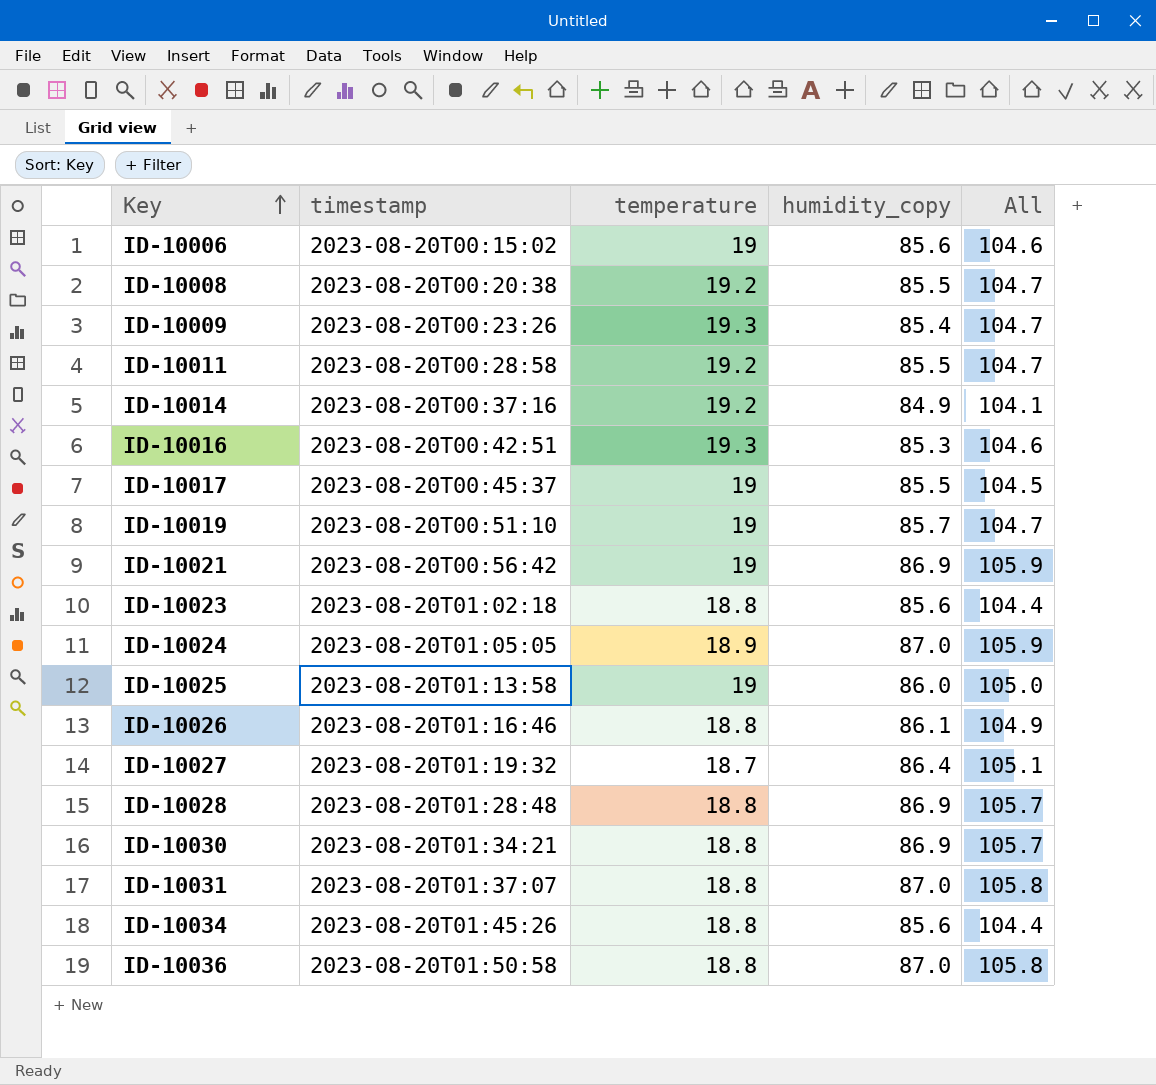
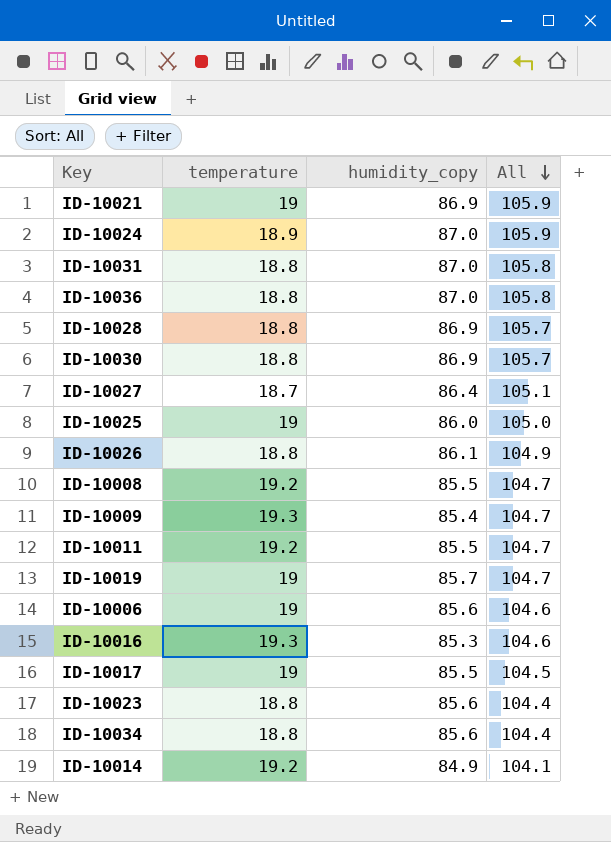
row order: Key ascending -> All descending
column timestamp | position: 2 -> none

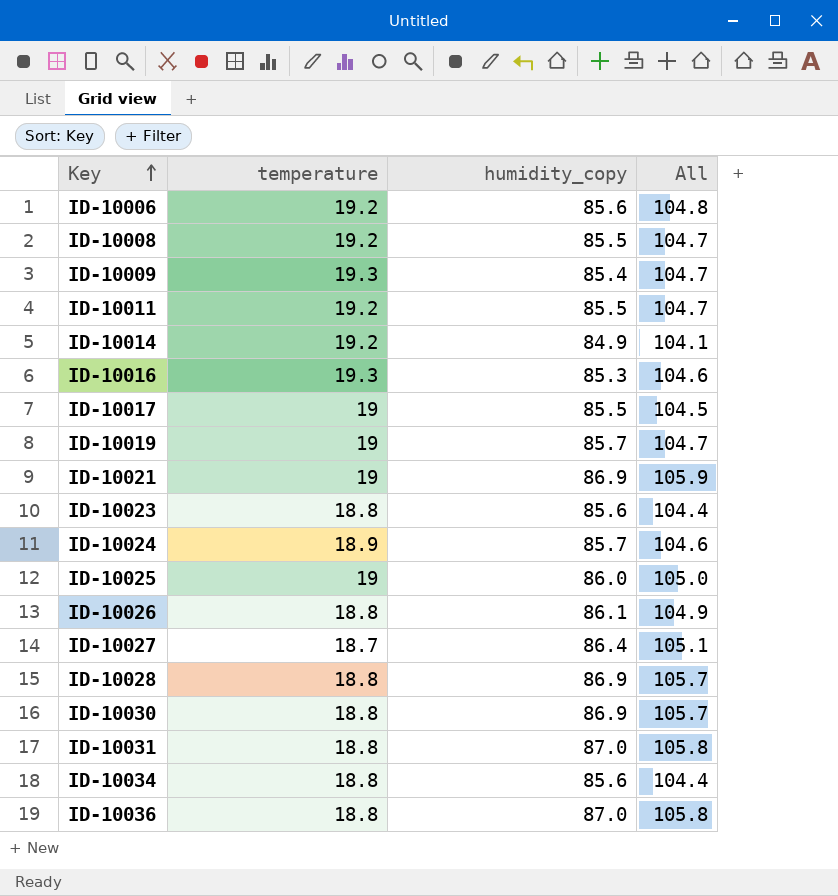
row order: All descending -> Key ascending
ID-10006 | temperature: 19 -> 19.2
ID-10006 | All: 104.6 -> 104.8
ID-10024 | humidity_copy: 87.0 -> 85.7
ID-10024 | All: 105.9 -> 104.6

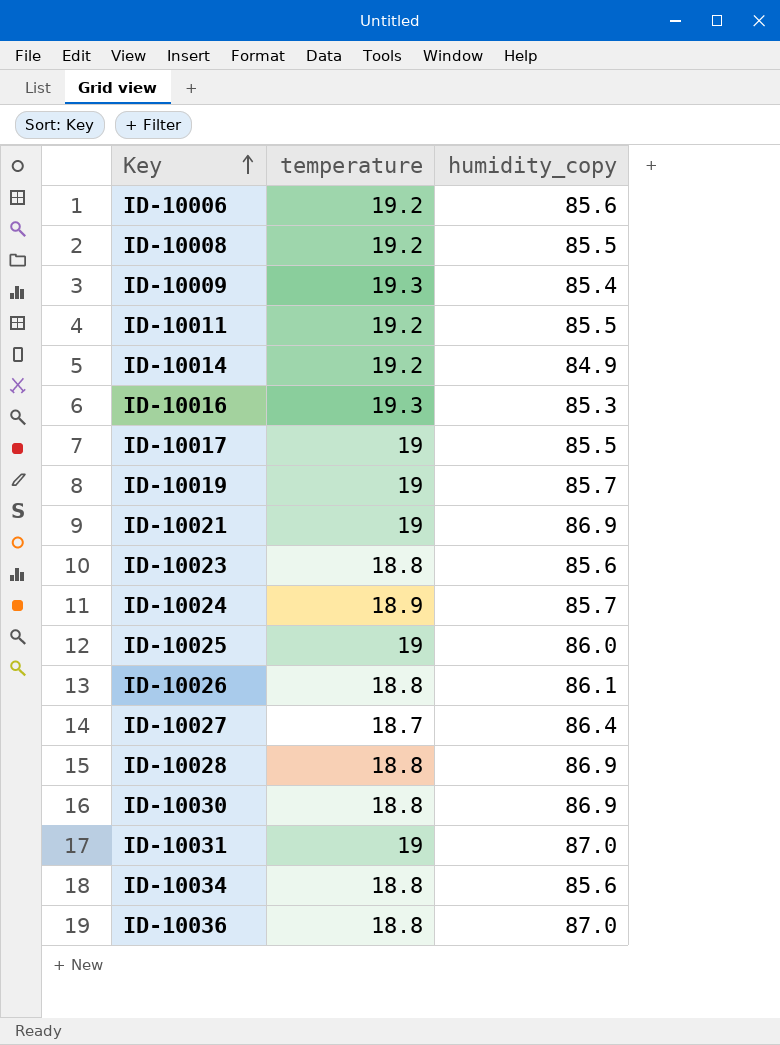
column All | formula: [temperature] + [humidity_copy] -> none
ID-10031 | temperature: 18.8 -> 19

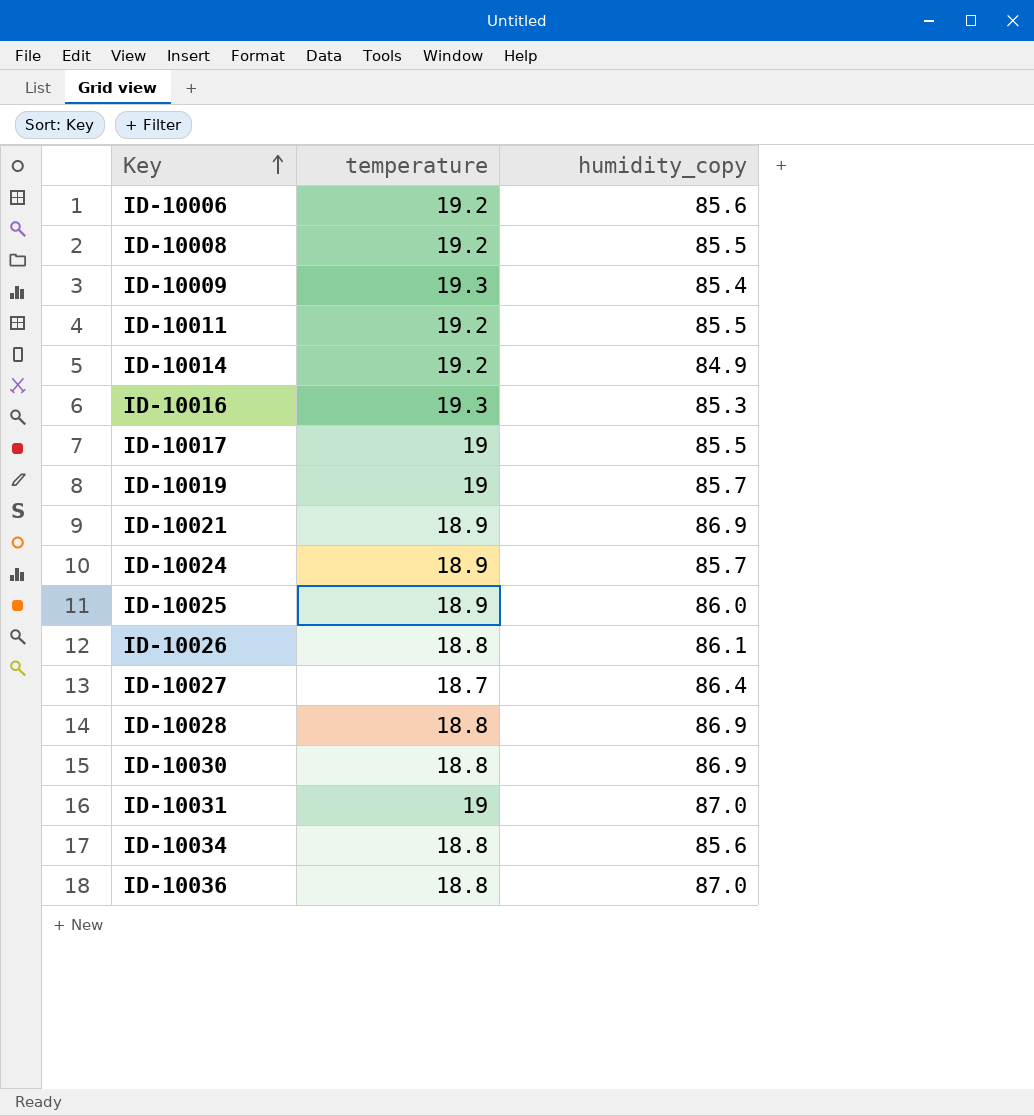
row ID-10023: 18.8 | 85.6 -> none
ID-10021 | temperature: 19 -> 18.9
ID-10025 | temperature: 19 -> 18.9

